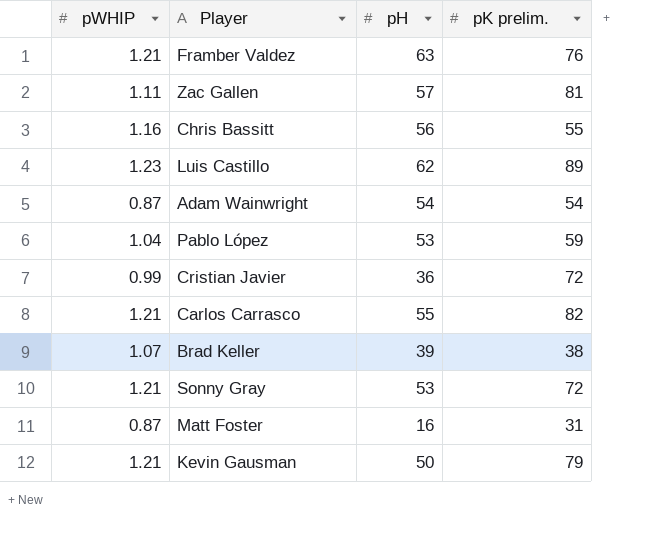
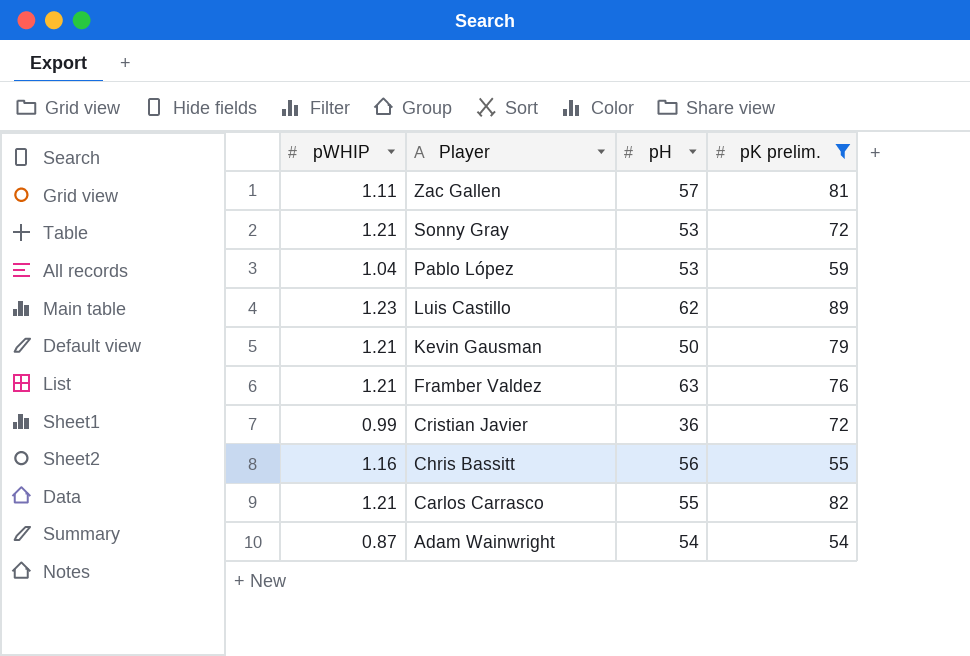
filter: none -> pK prelim. >= 54
row order: none -> Player descending

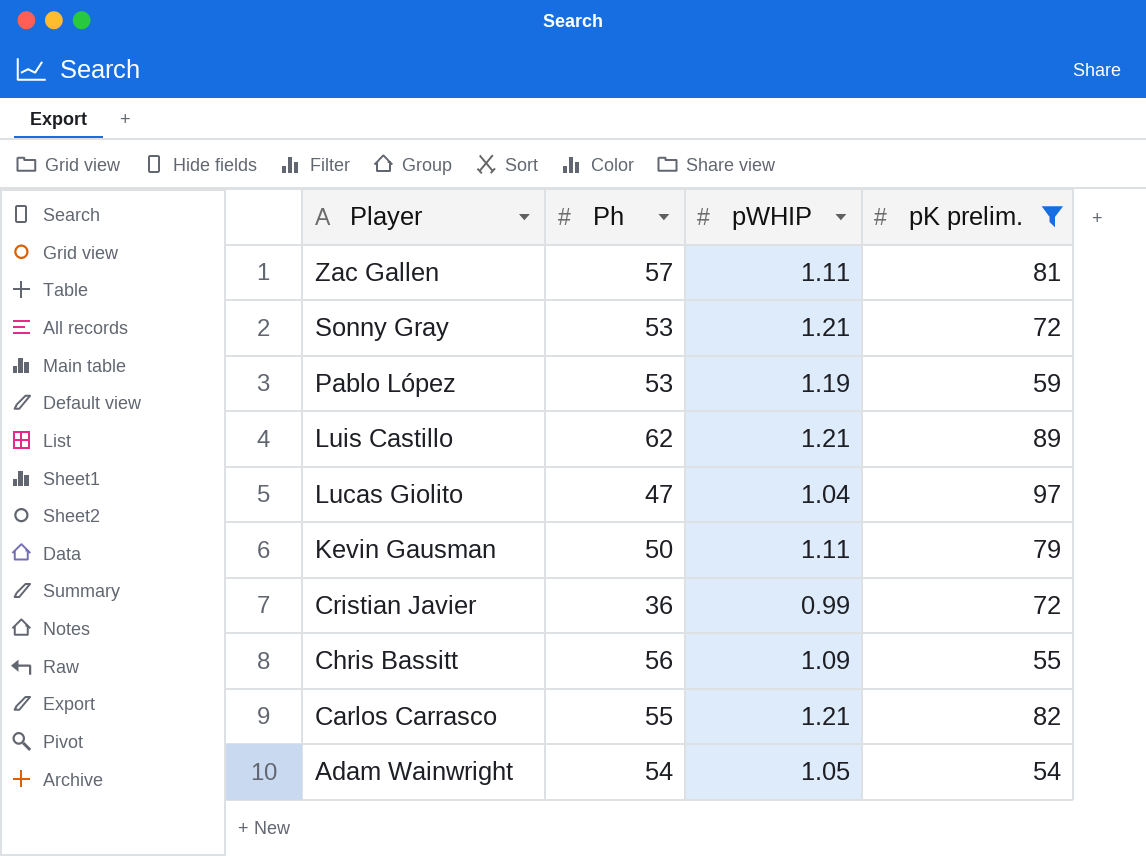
column name: pH -> Ph
column pWHIP | position: 1 -> 3
row Framber Valdez: 1.21 | 63 | 76 -> none
Pablo López | pWHIP: 1.04 -> 1.19
Luis Castillo | pWHIP: 1.23 -> 1.21
row Lucas Giolito: none -> 47 | 1.04 | 97
Kevin Gausman | pWHIP: 1.21 -> 1.11
Chris Bassitt | pWHIP: 1.16 -> 1.09
Adam Wainwright | pWHIP: 0.87 -> 1.05

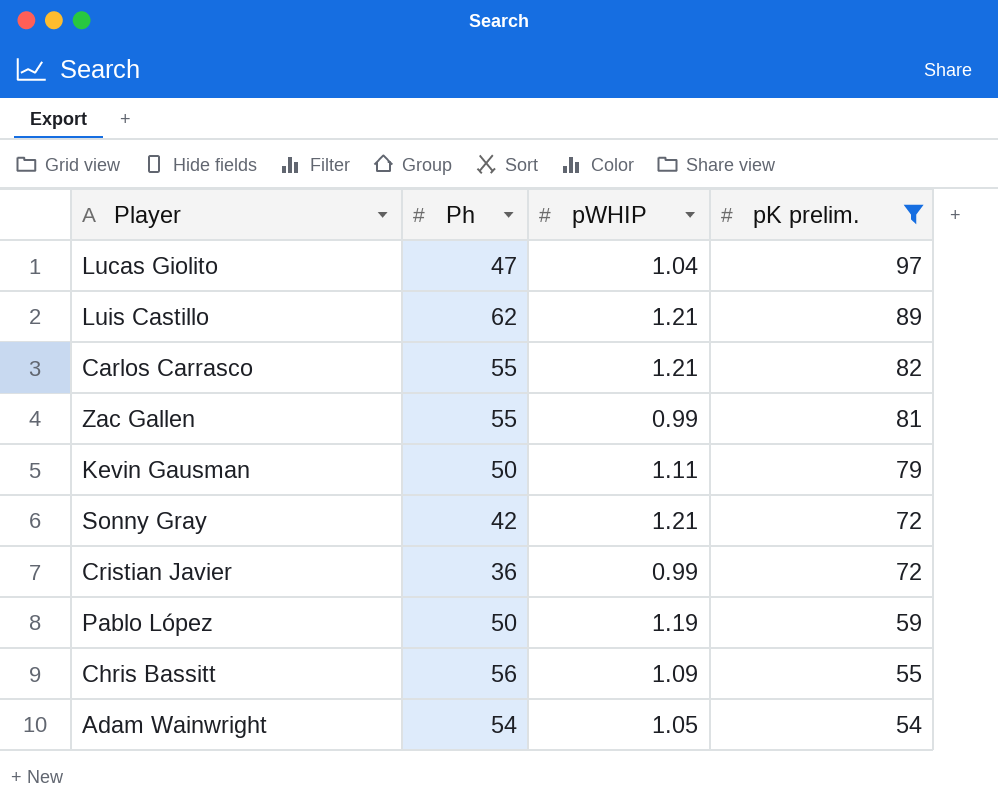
row order: Player descending -> pK prelim. descending
Zac Gallen | Ph: 57 -> 55
Zac Gallen | pWHIP: 1.11 -> 0.99
Sonny Gray | Ph: 53 -> 42
Pablo López | Ph: 53 -> 50

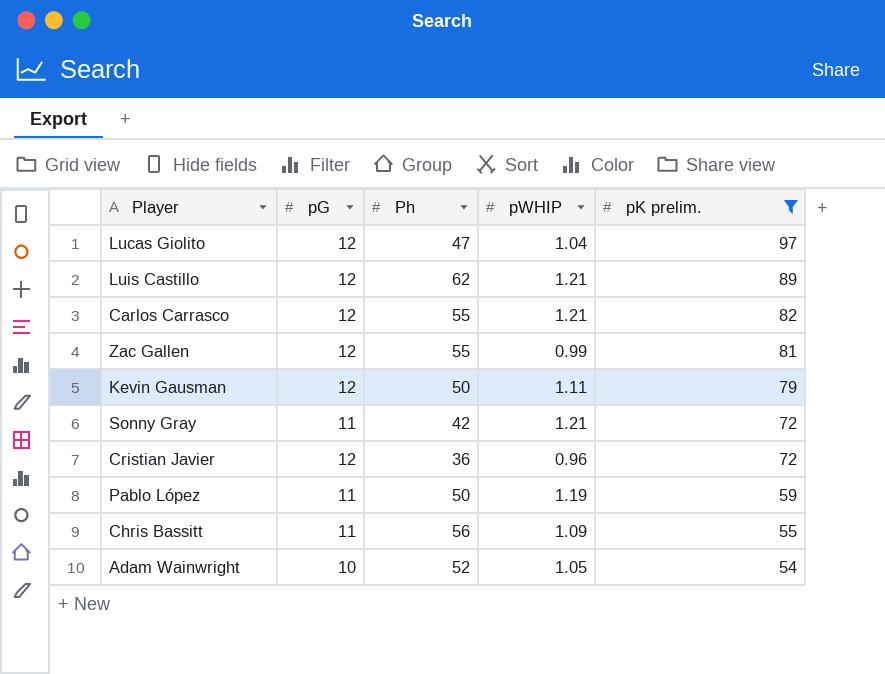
column pG | position: none -> 2
Cristian Javier | pWHIP: 0.99 -> 0.96
Adam Wainwright | Ph: 54 -> 52

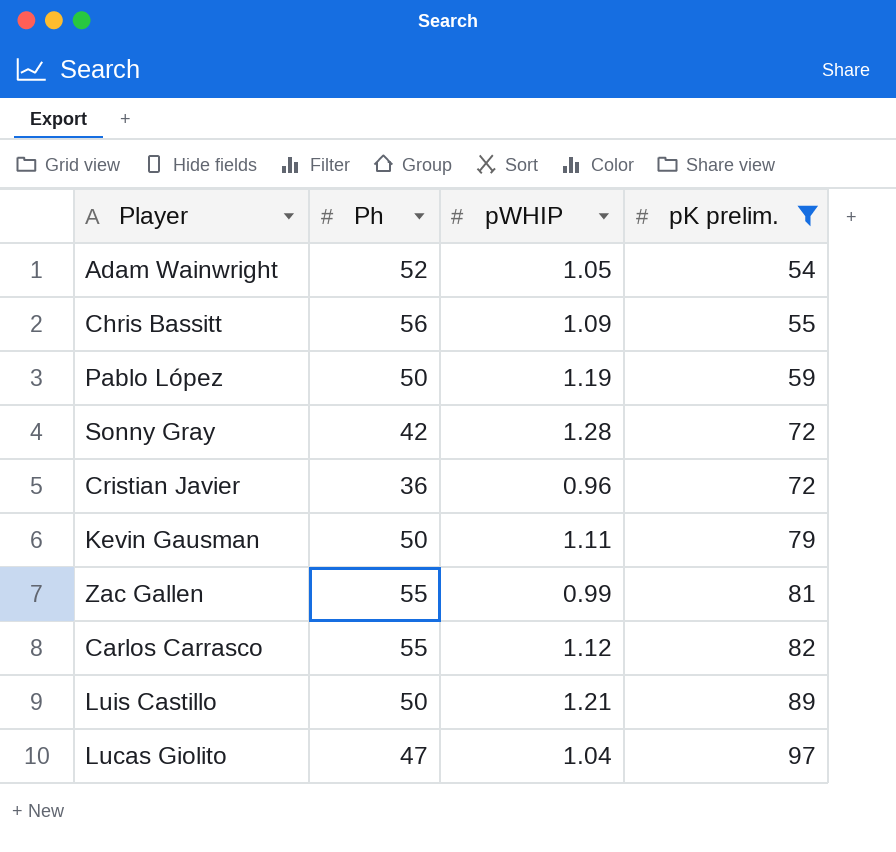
row order: pK prelim. descending -> pK prelim. ascending
column pG | position: 2 -> none
Sonny Gray | pWHIP: 1.21 -> 1.28
Carlos Carrasco | pWHIP: 1.21 -> 1.12
Luis Castillo | Ph: 62 -> 50

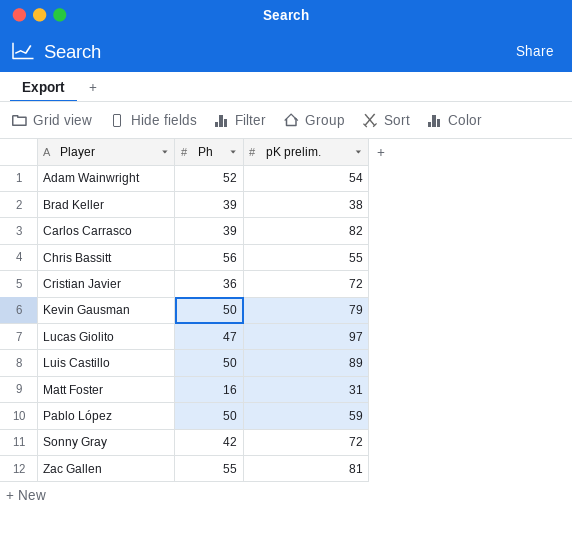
filter: pK prelim. >= 54 -> none
row order: pK prelim. ascending -> Player ascending
column pWHIP | position: 3 -> none
Carlos Carrasco | Ph: 55 -> 39

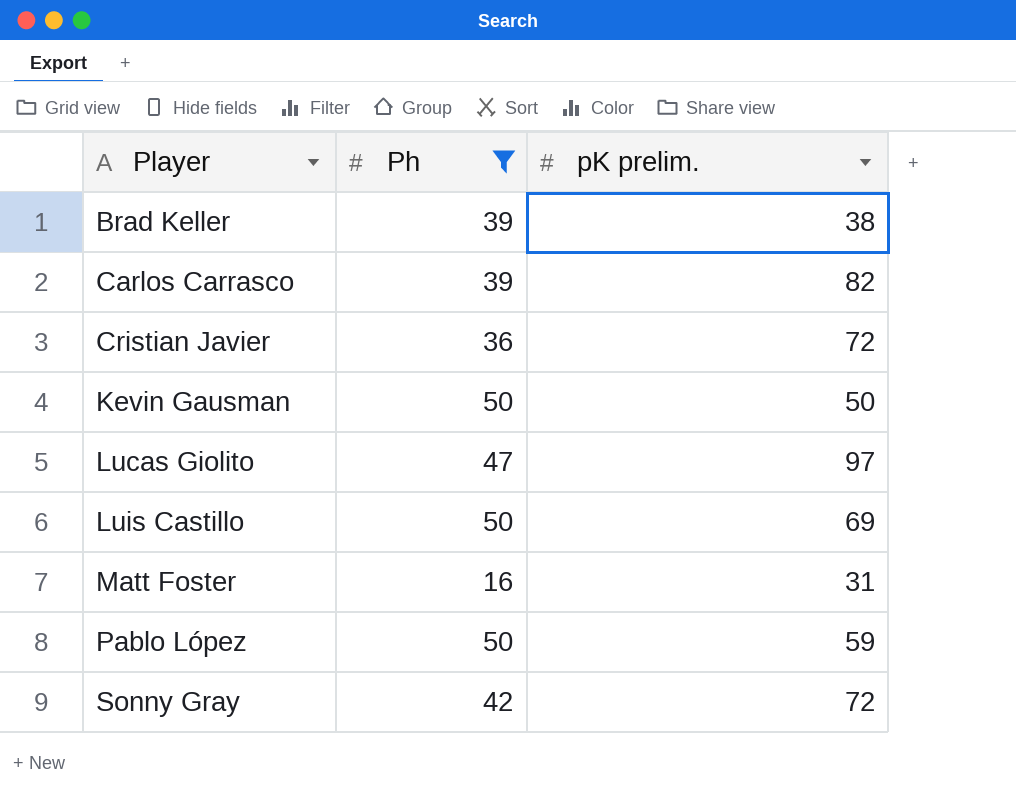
filter: none -> Ph <= 50
Kevin Gausman | pK prelim.: 79 -> 50
Luis Castillo | pK prelim.: 89 -> 69

